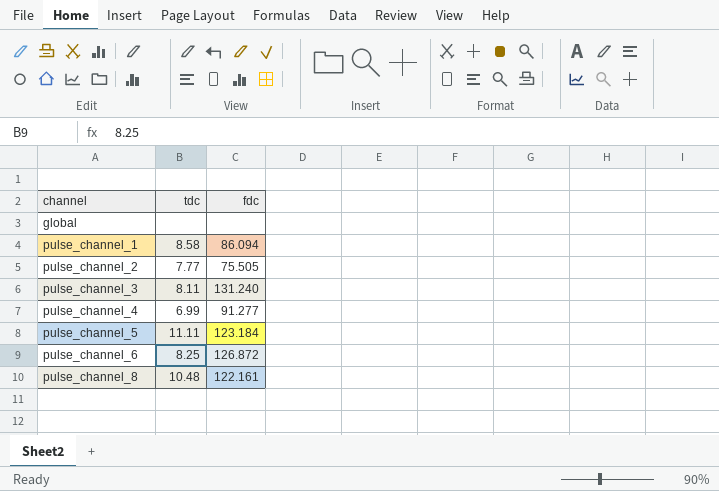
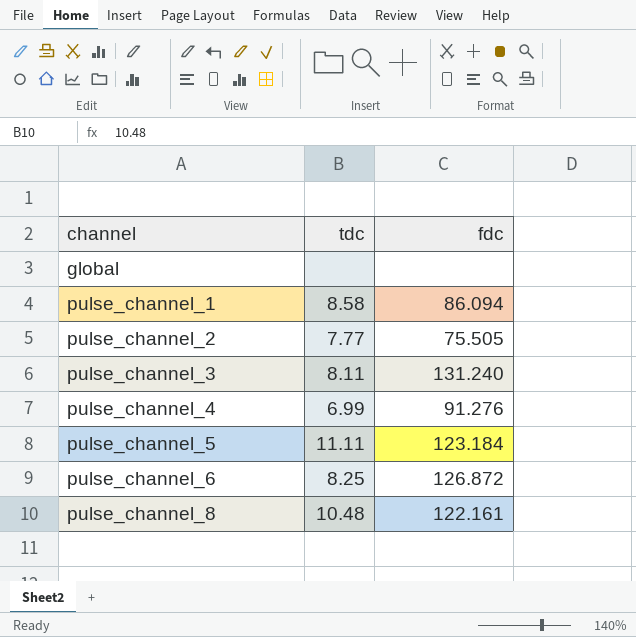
pulse_channel_4 | fdc: 91.277 -> 91.276

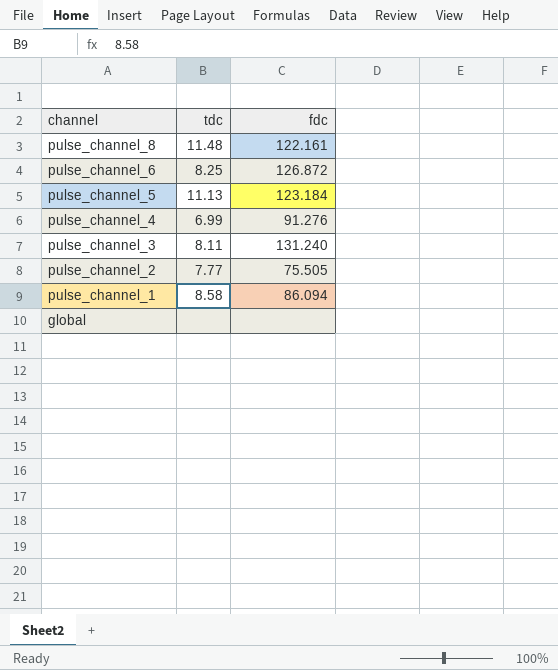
row order: channel ascending -> channel descending
pulse_channel_8 | tdc: 10.48 -> 11.48
pulse_channel_5 | tdc: 11.11 -> 11.13

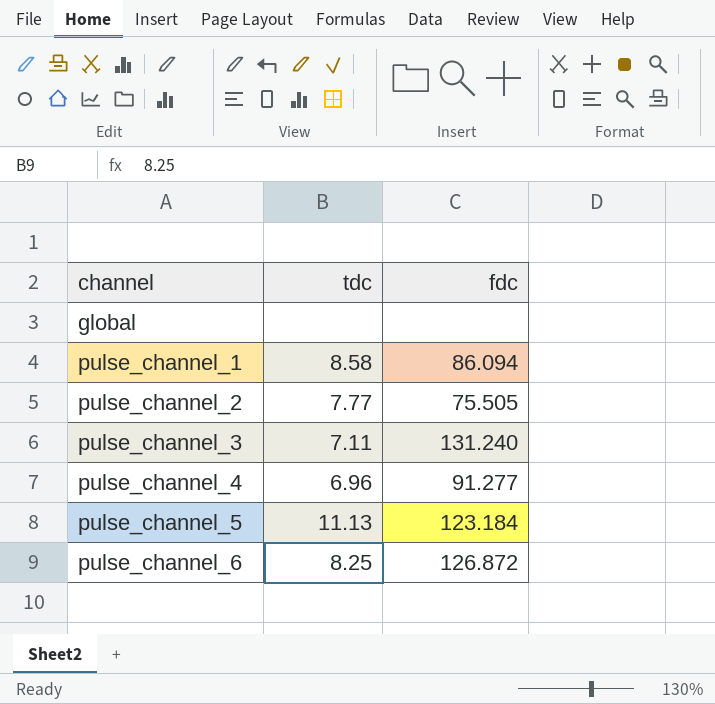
row order: channel descending -> channel ascending
row pulse_channel_8: 11.48 | 122.161 -> none
pulse_channel_3 | tdc: 8.11 -> 7.11
pulse_channel_4 | tdc: 6.99 -> 6.96
pulse_channel_4 | fdc: 91.276 -> 91.277

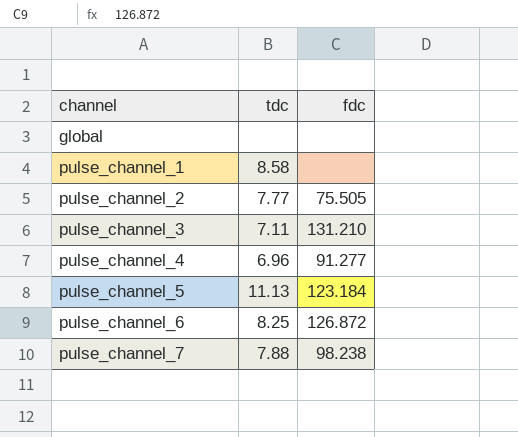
pulse_channel_1 | fdc: 86.094 -> none
pulse_channel_3 | fdc: 131.240 -> 131.210
row pulse_channel_7: none -> 7.88 | 98.238

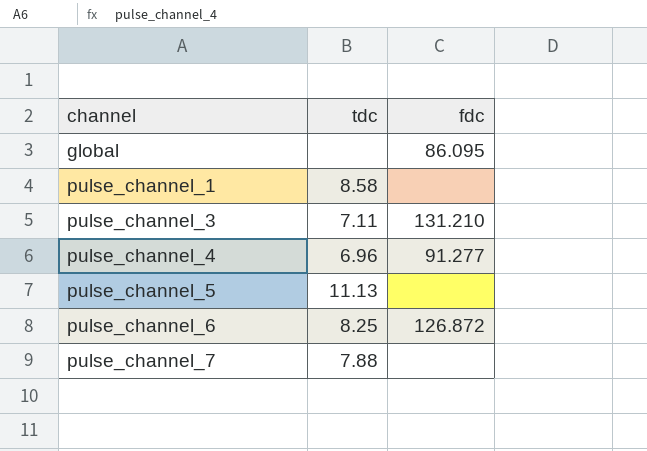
row pulse_channel_2: 7.77 | 75.505 -> none
global | fdc: none -> 86.095
pulse_channel_5 | fdc: 123.184 -> none
pulse_channel_7 | fdc: 98.238 -> none

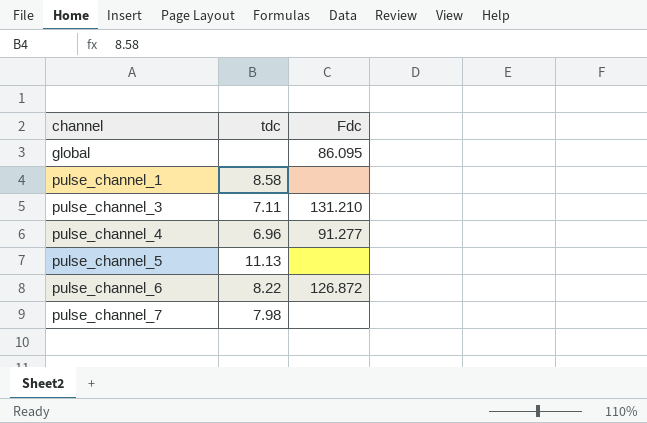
column name: fdc -> Fdc
pulse_channel_6 | tdc: 8.25 -> 8.22
pulse_channel_7 | tdc: 7.88 -> 7.98

